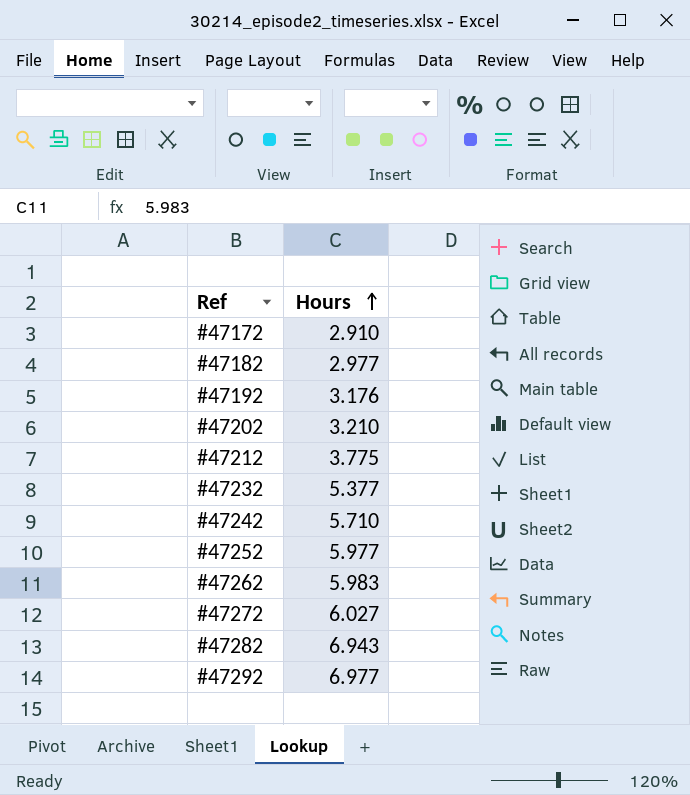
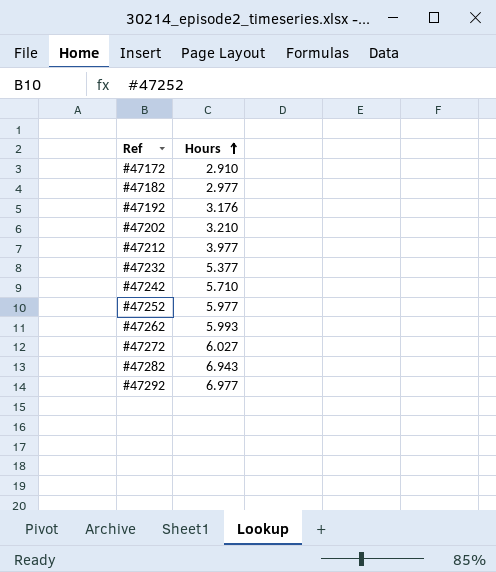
#47212 | Hours: 3.775 -> 3.977
#47262 | Hours: 5.983 -> 5.993

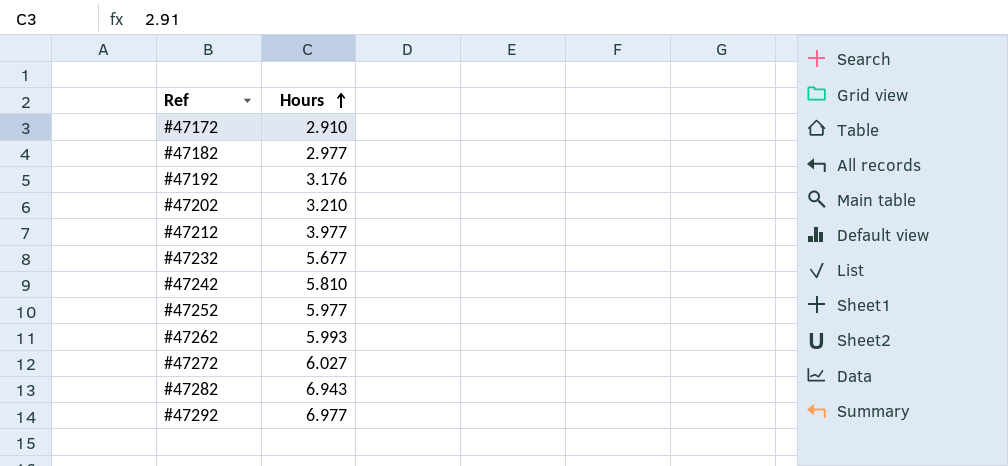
#47232 | Hours: 5.377 -> 5.677
#47242 | Hours: 5.710 -> 5.810

